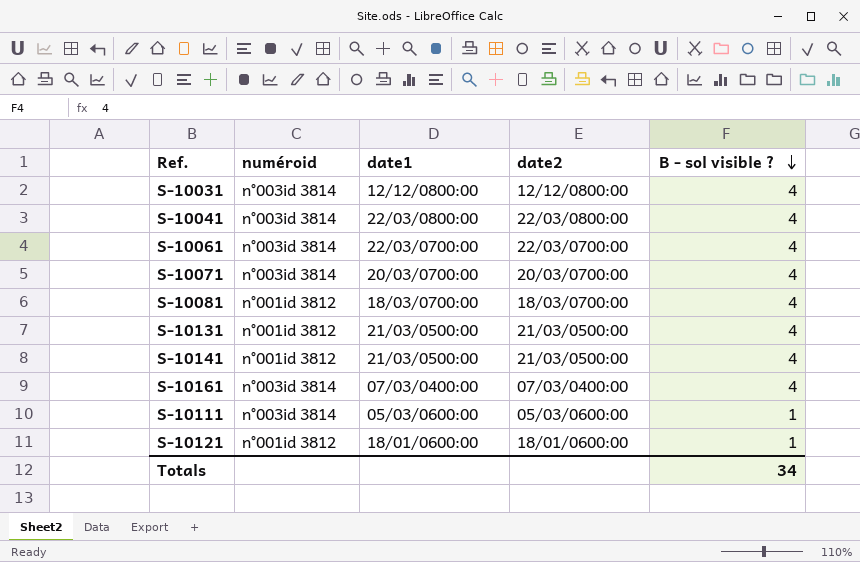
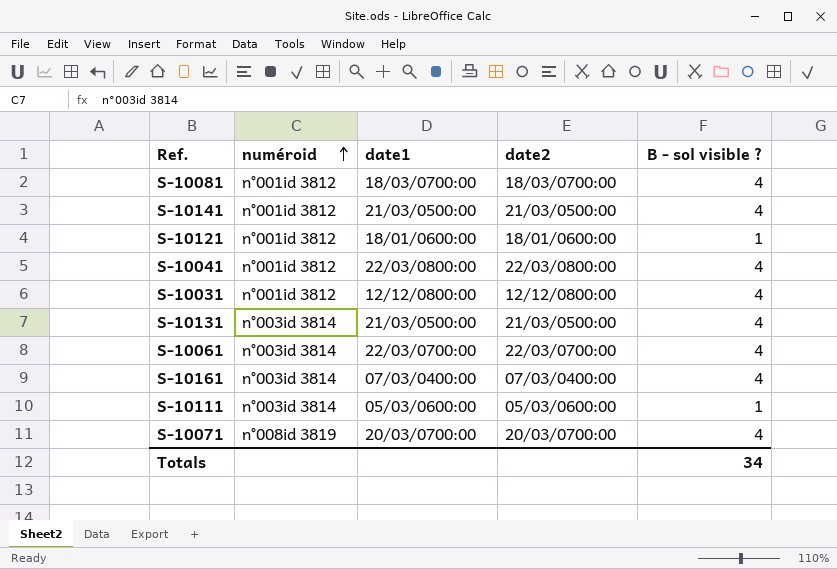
row order: B - sol visible ? descending -> numéroid ascending
S-10041 | numéroid: n°003id 3814 -> n°001id 3812
S-10031 | numéroid: n°003id 3814 -> n°001id 3812
S-10131 | numéroid: n°001id 3812 -> n°003id 3814
S-10071 | numéroid: n°003id 3814 -> n°008id 3819

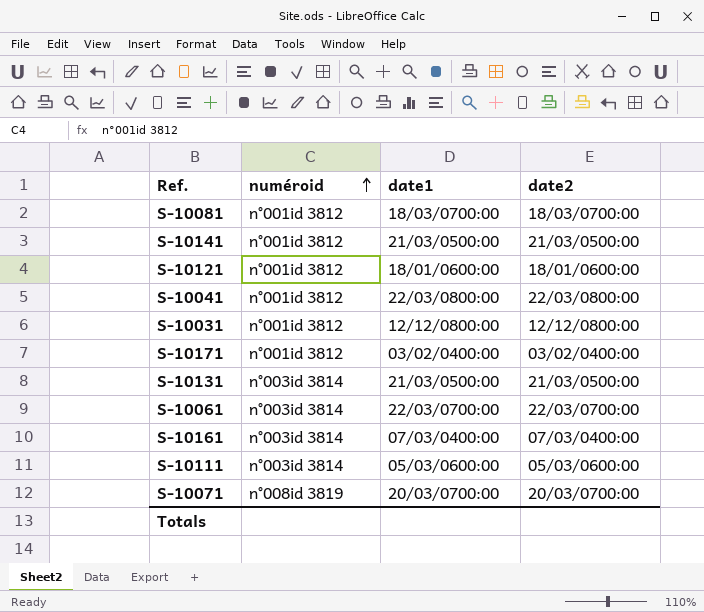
column B - sol visible ? | position: 5 -> none
row S-10171: none -> n°001id 3812 | 03/02/0400:00 | 03/02/0400:00

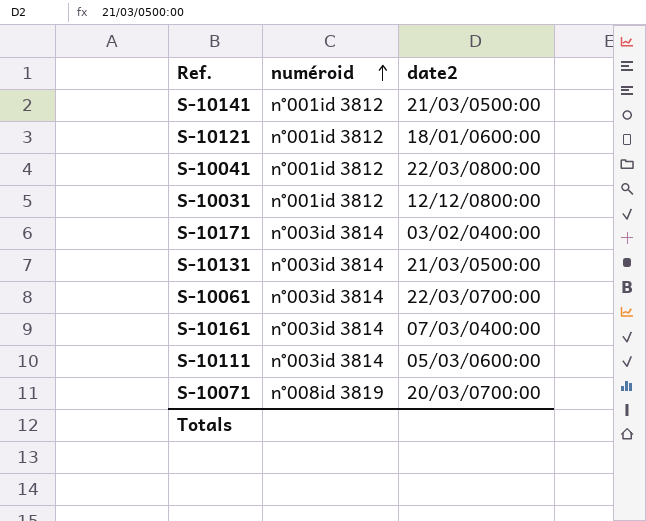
column date1 | position: 3 -> none
row S-10081: n°001id 3812 | 18/03/0700:00 | 18/03/0700:00 -> none
S-10171 | numéroid: n°001id 3812 -> n°003id 3814

